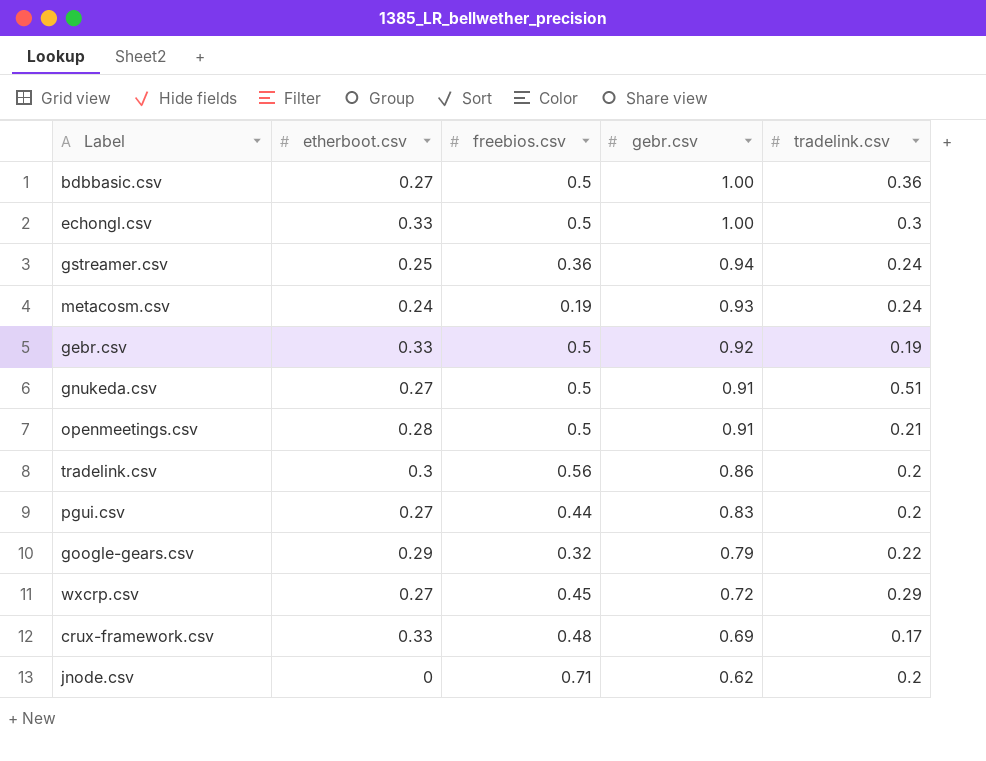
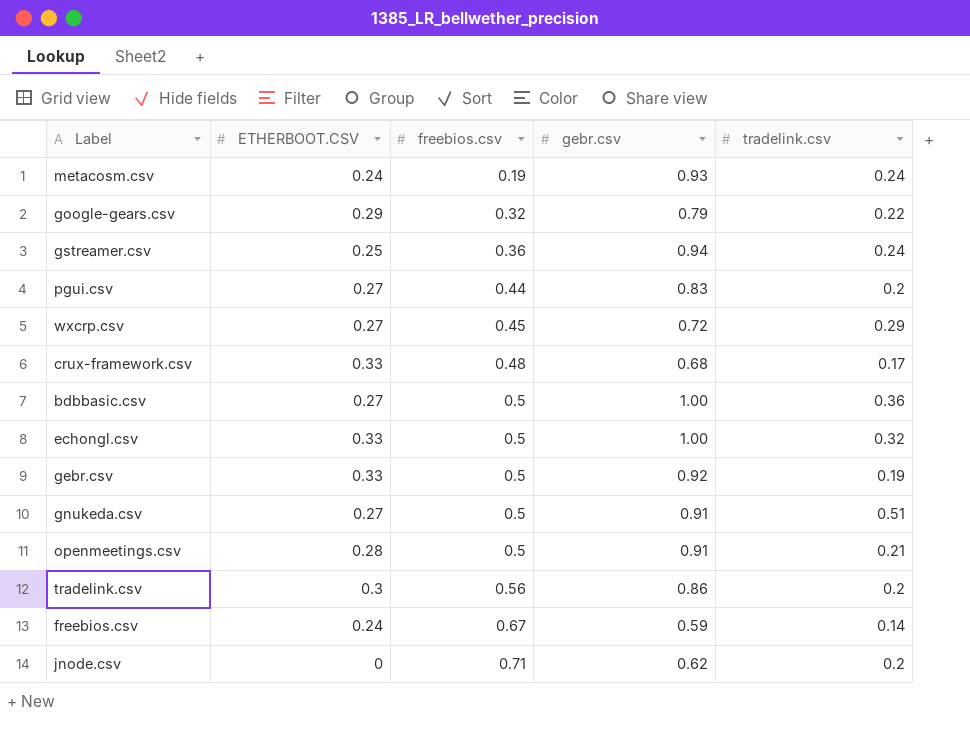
row order: gebr.csv descending -> freebios.csv ascending
column name: etherboot.csv -> ETHERBOOT.CSV
crux-framework.csv | gebr.csv: 0.69 -> 0.68
echongl.csv | tradelink.csv: 0.3 -> 0.32
row freebios.csv: none -> 0.24 | 0.67 | 0.59 | 0.14

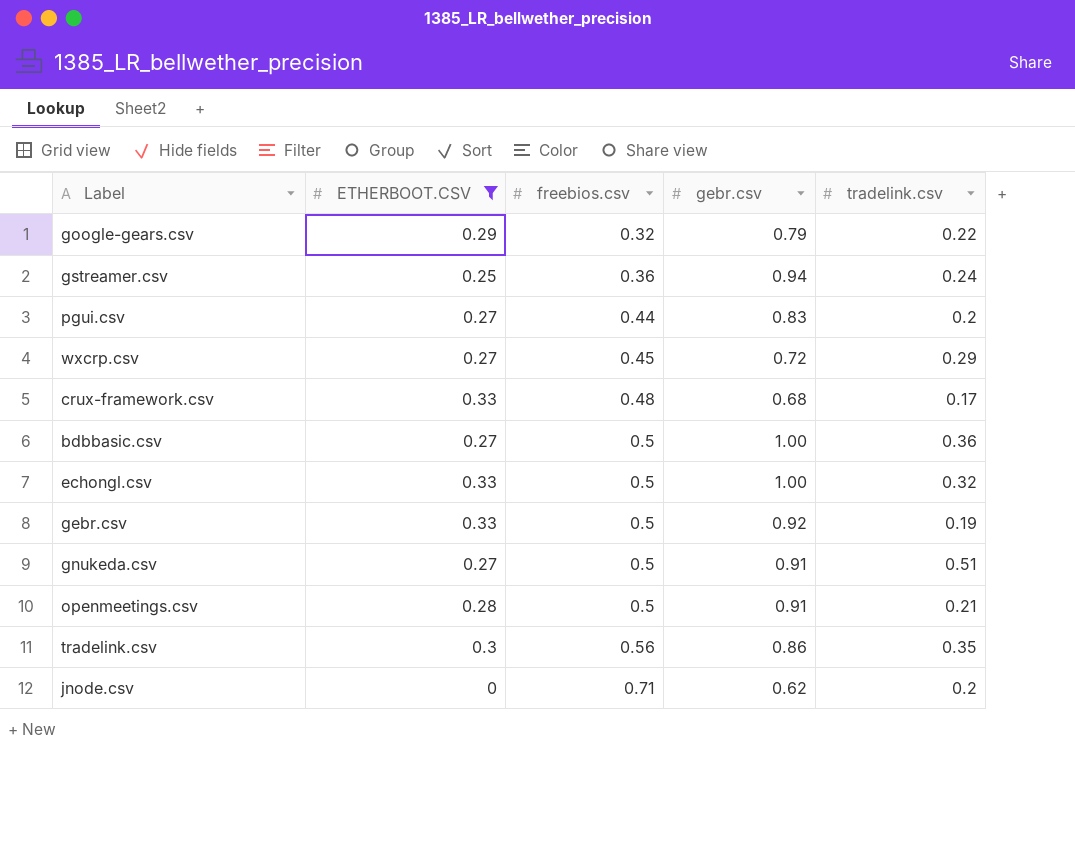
filter: none -> ETHERBOOT.CSV != 0.24
tradelink.csv | tradelink.csv: 0.2 -> 0.35

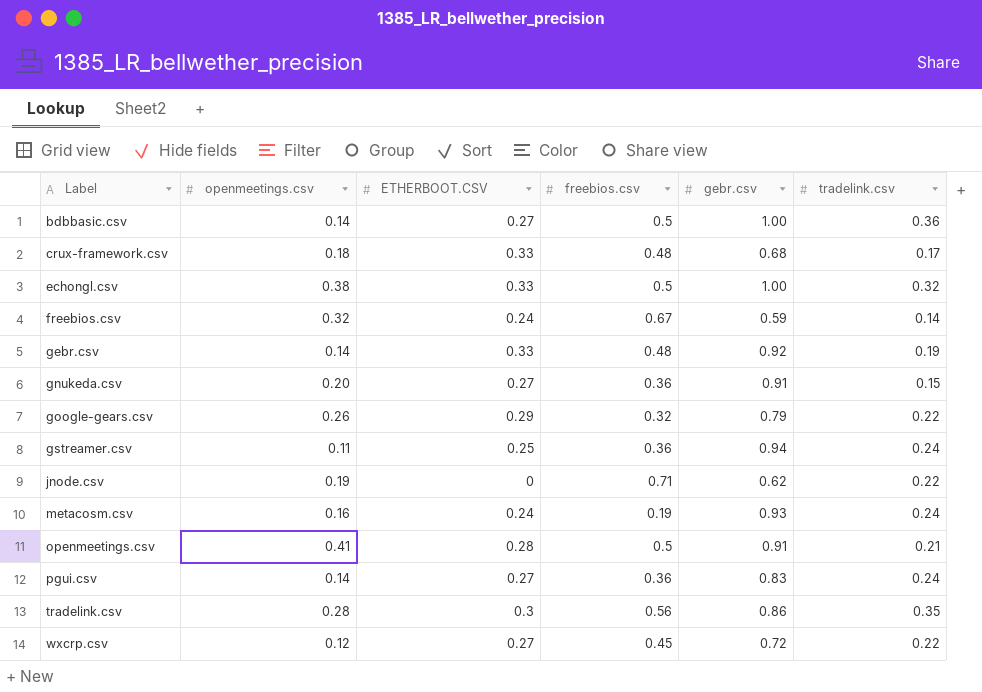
filter: ETHERBOOT.CSV != 0.24 -> none
row order: freebios.csv ascending -> Label ascending
column openmeetings.csv | position: none -> 2
gebr.csv | freebios.csv: 0.5 -> 0.48
gnukeda.csv | freebios.csv: 0.5 -> 0.36
gnukeda.csv | tradelink.csv: 0.51 -> 0.15
jnode.csv | tradelink.csv: 0.2 -> 0.22
pgui.csv | freebios.csv: 0.44 -> 0.36
pgui.csv | tradelink.csv: 0.2 -> 0.24
wxcrp.csv | tradelink.csv: 0.29 -> 0.22

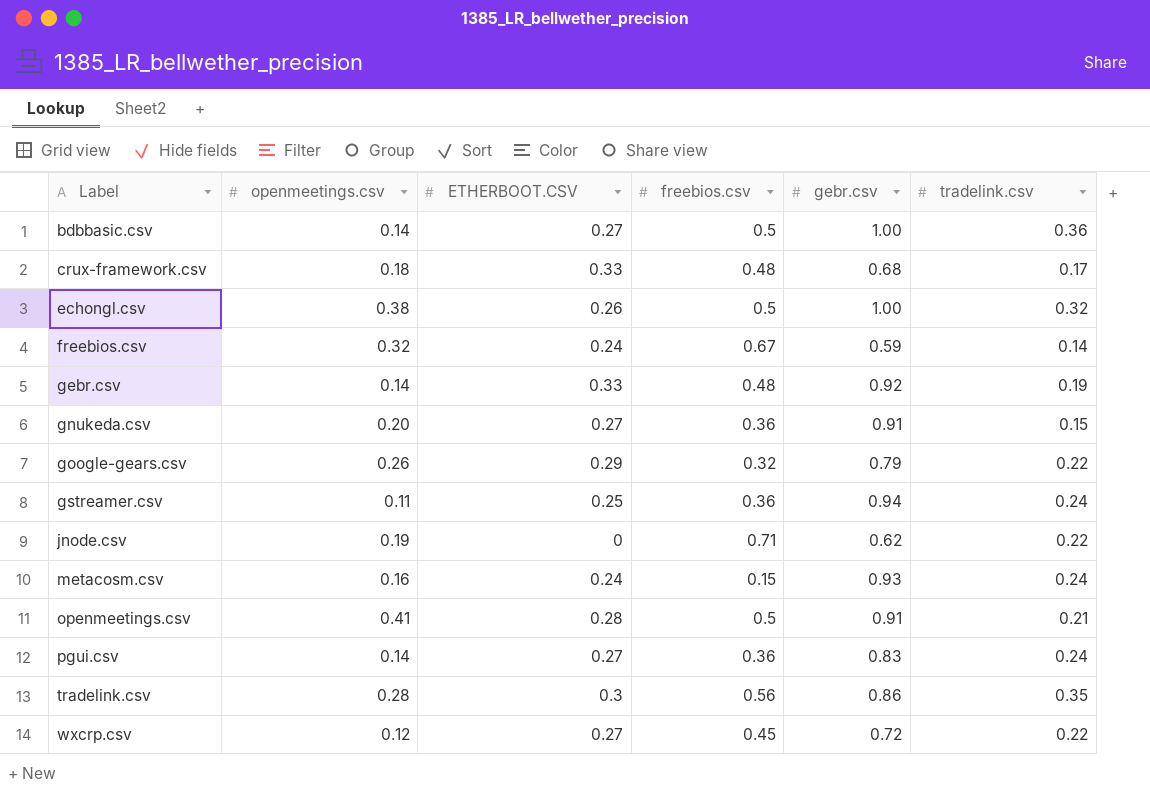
echongl.csv | ETHERBOOT.CSV: 0.33 -> 0.26
metacosm.csv | freebios.csv: 0.19 -> 0.15

